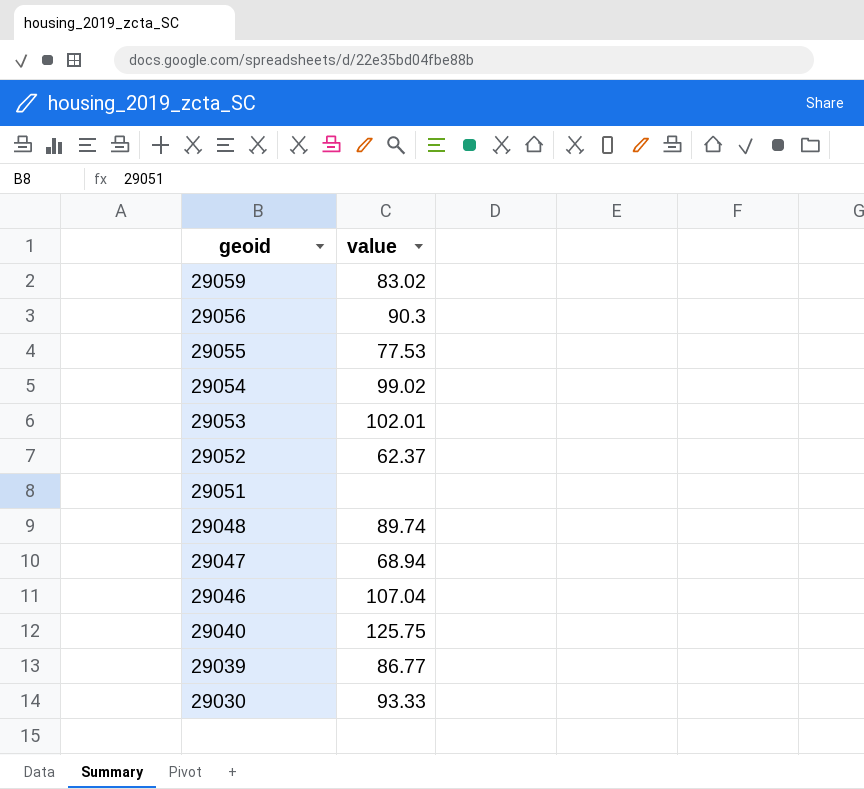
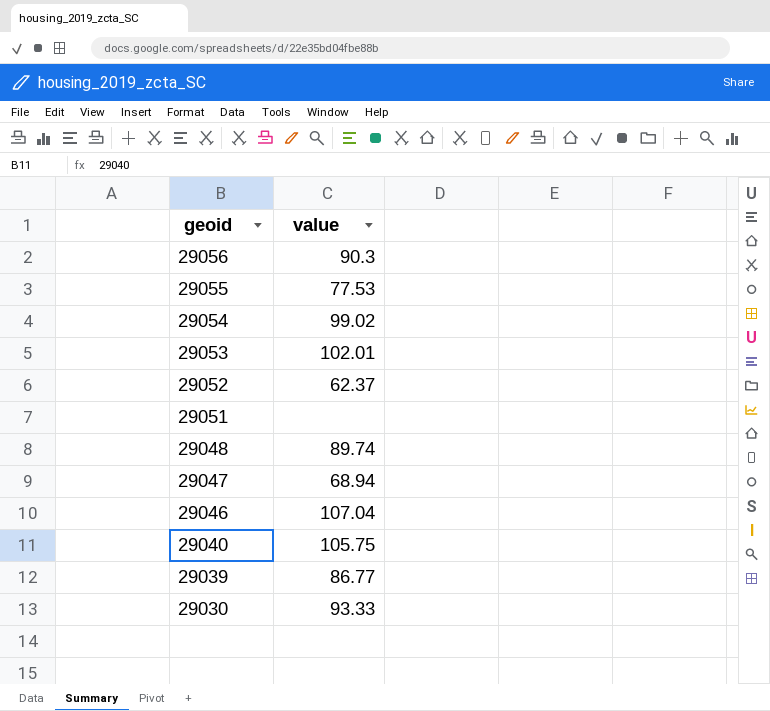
row 29059: 83.02 -> none
29040 | value: 125.75 -> 105.75

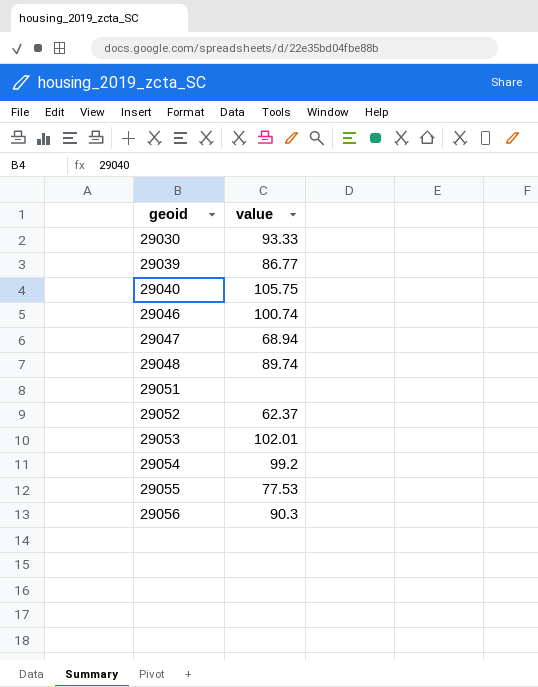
row order: geoid descending -> geoid ascending
29046 | value: 107.04 -> 100.74
29054 | value: 99.02 -> 99.2

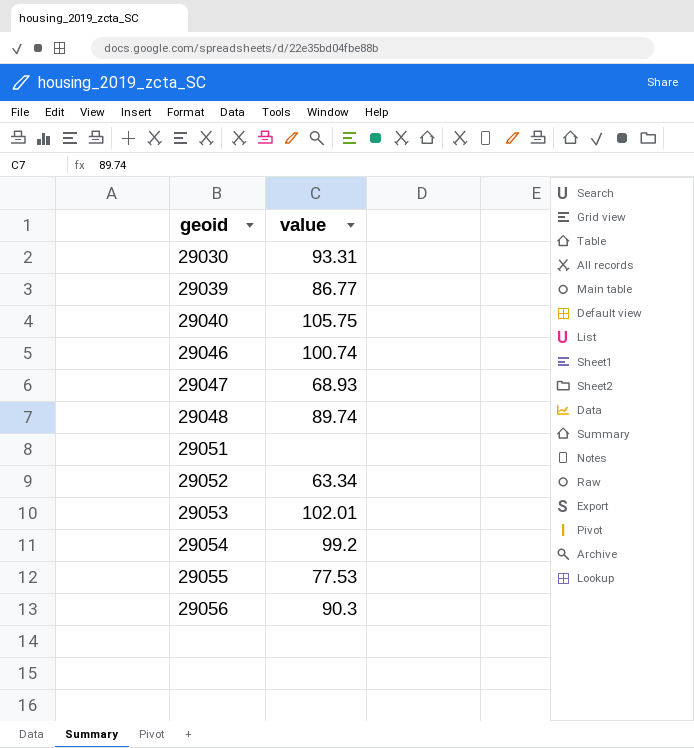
29030 | value: 93.33 -> 93.31
29047 | value: 68.94 -> 68.93
29052 | value: 62.37 -> 63.34

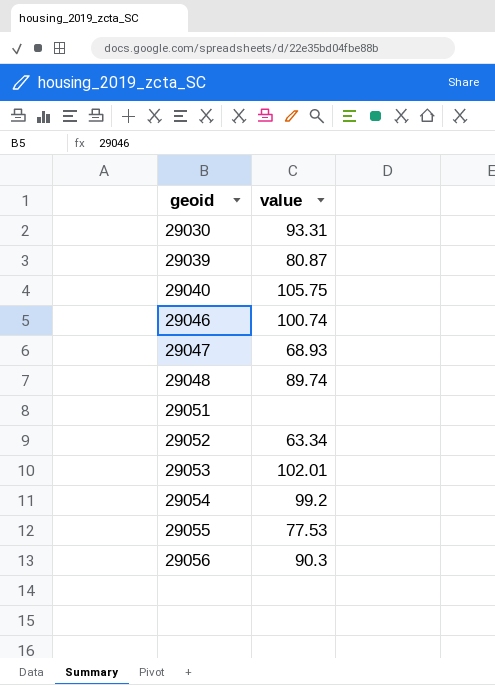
29039 | value: 86.77 -> 80.87

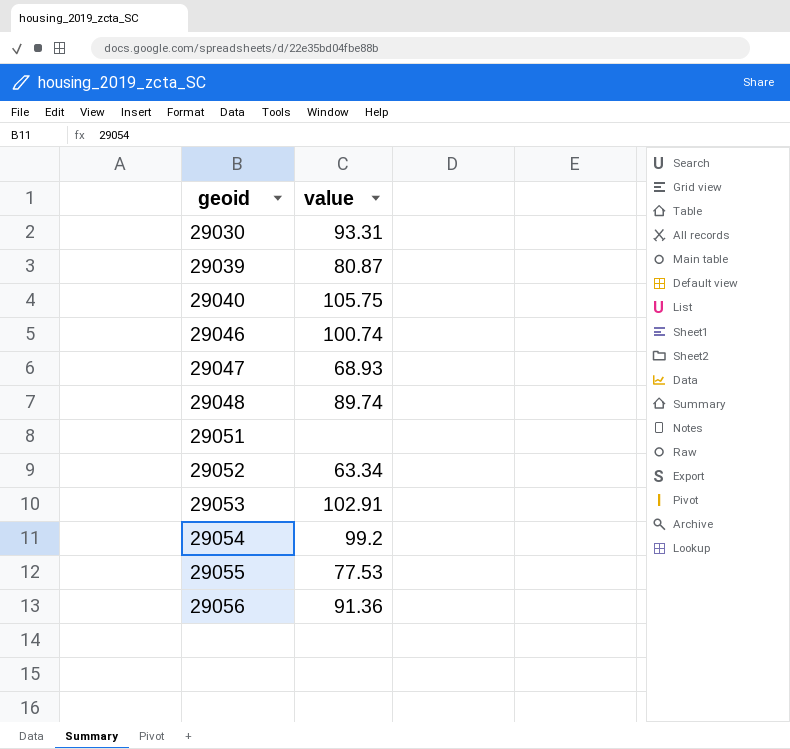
29053 | value: 102.01 -> 102.91
29056 | value: 90.3 -> 91.36

